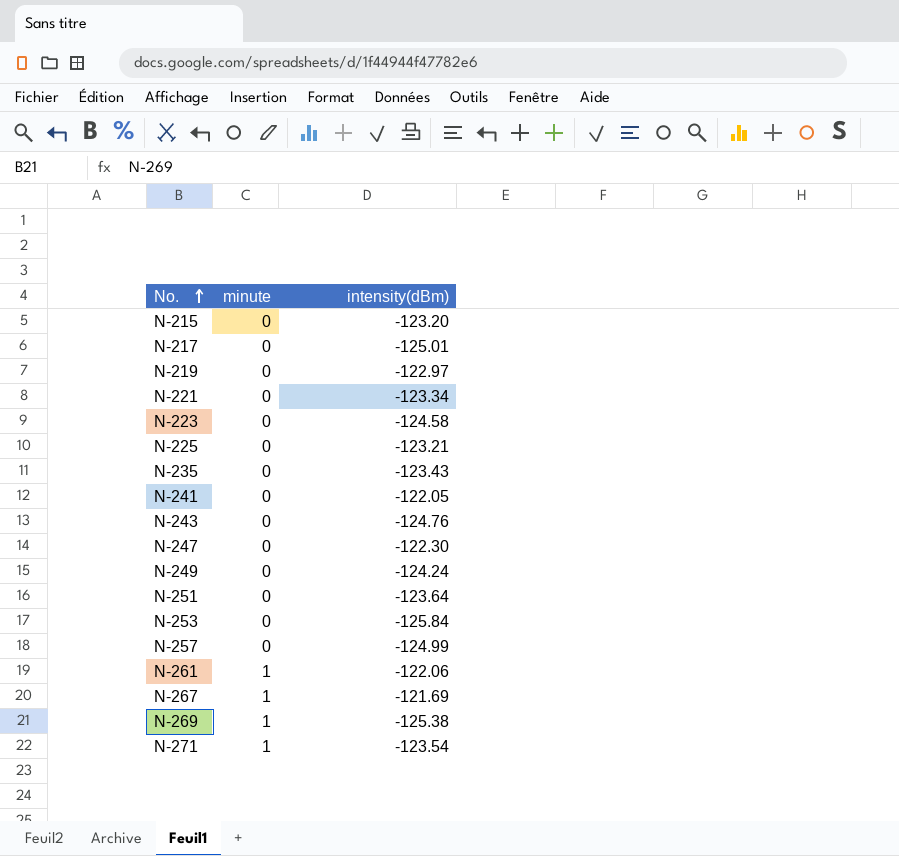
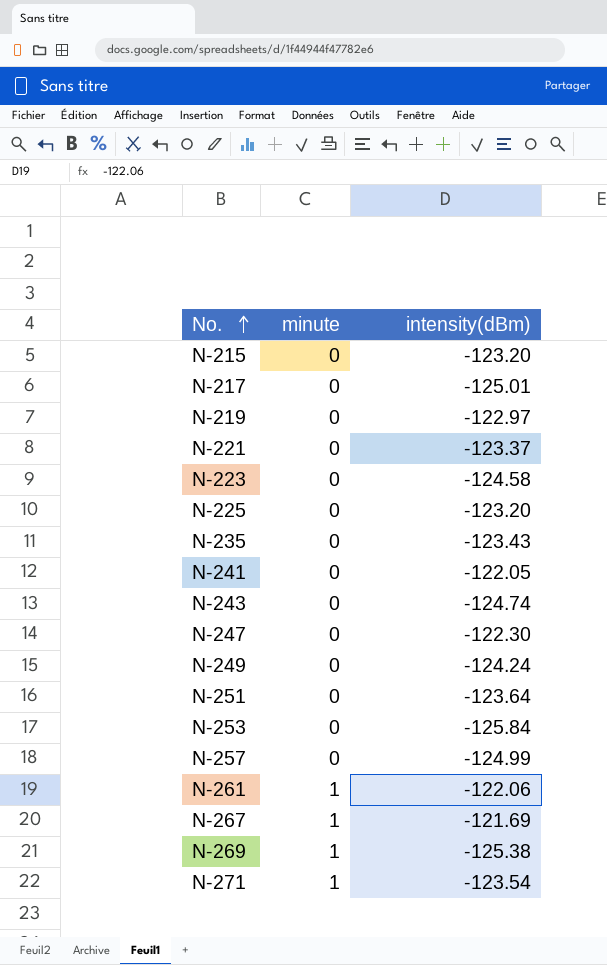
N-221 | intensity(dBm): -123.34 -> -123.37
N-225 | intensity(dBm): -123.21 -> -123.20
N-243 | intensity(dBm): -124.76 -> -124.74

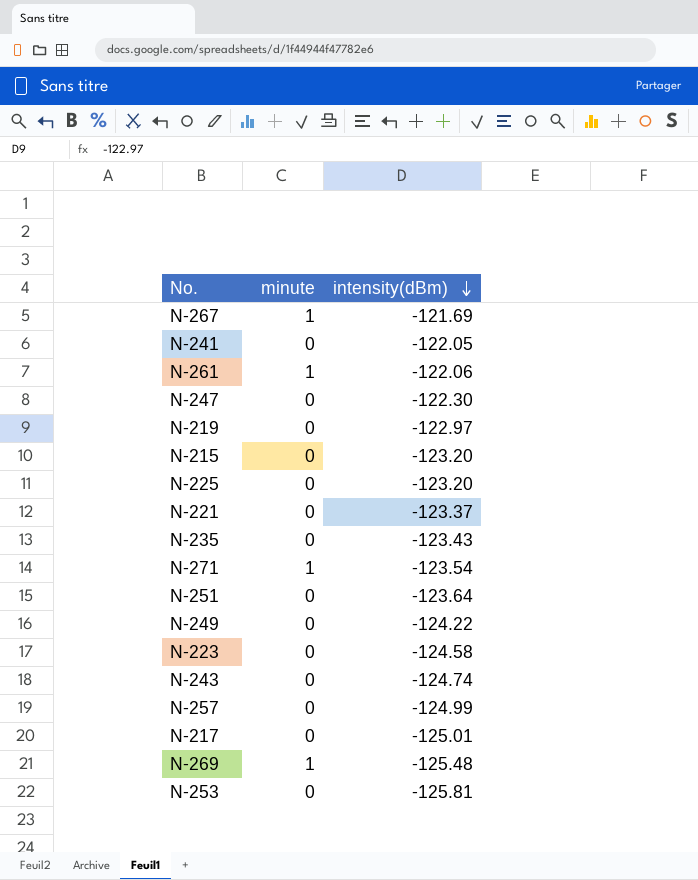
row order: No. ascending -> intensity(dBm) descending
N-249 | intensity(dBm): -124.24 -> -124.22
N-269 | intensity(dBm): -125.38 -> -125.48
N-253 | intensity(dBm): -125.84 -> -125.81

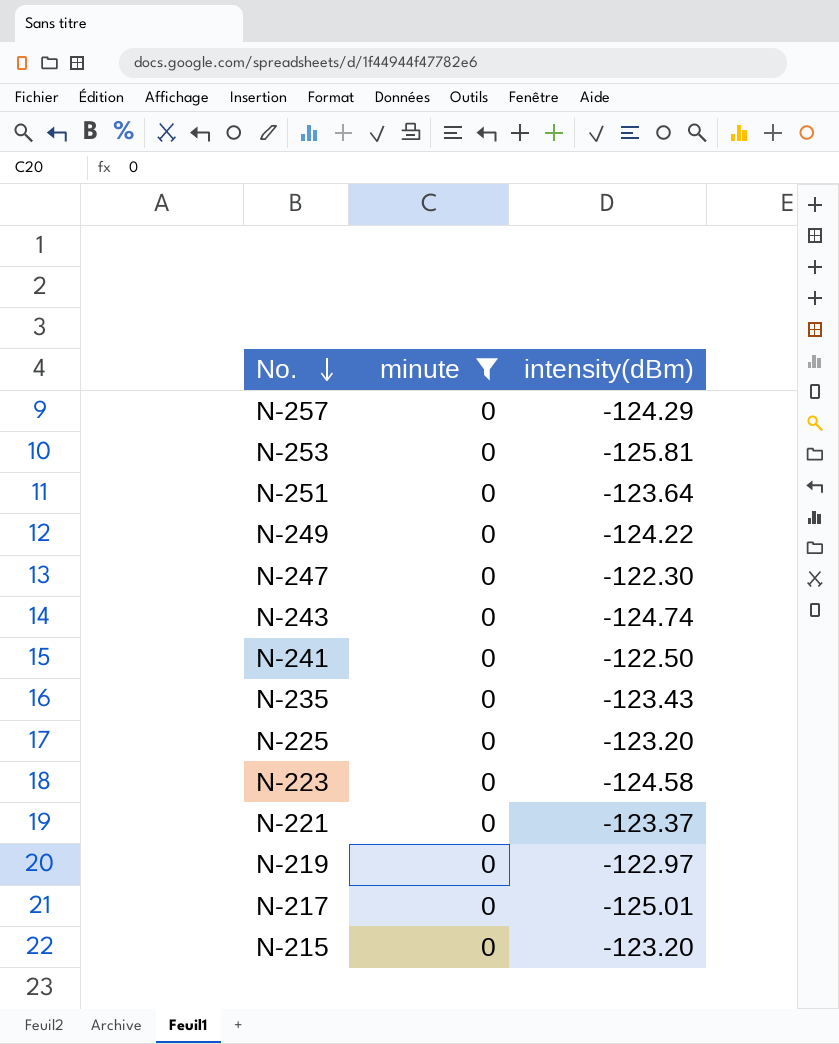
filter: none -> minute = 0
row order: intensity(dBm) descending -> No. descending
N-257 | intensity(dBm): -124.99 -> -124.29
N-241 | intensity(dBm): -122.05 -> -122.50

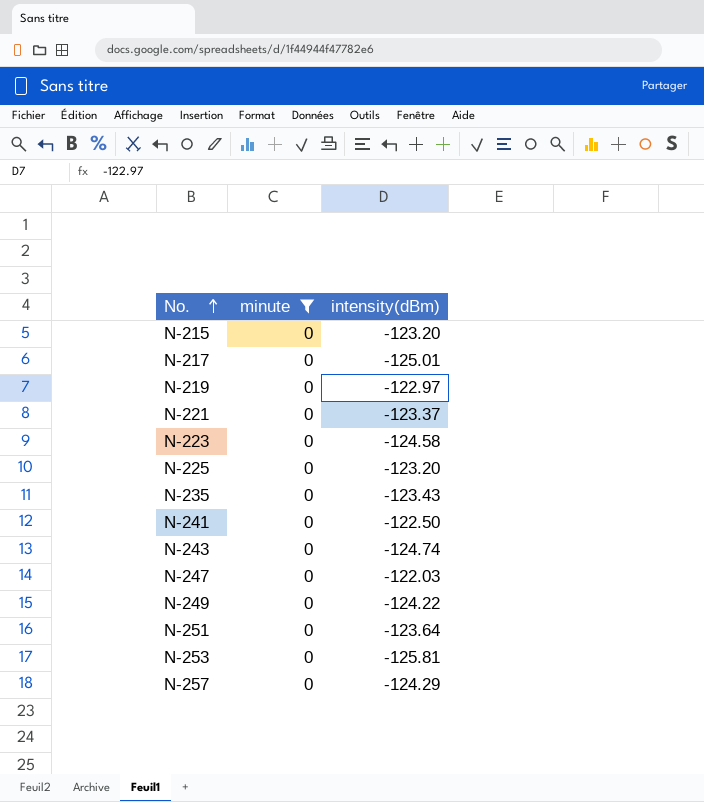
row order: No. descending -> No. ascending
N-247 | intensity(dBm): -122.30 -> -122.03

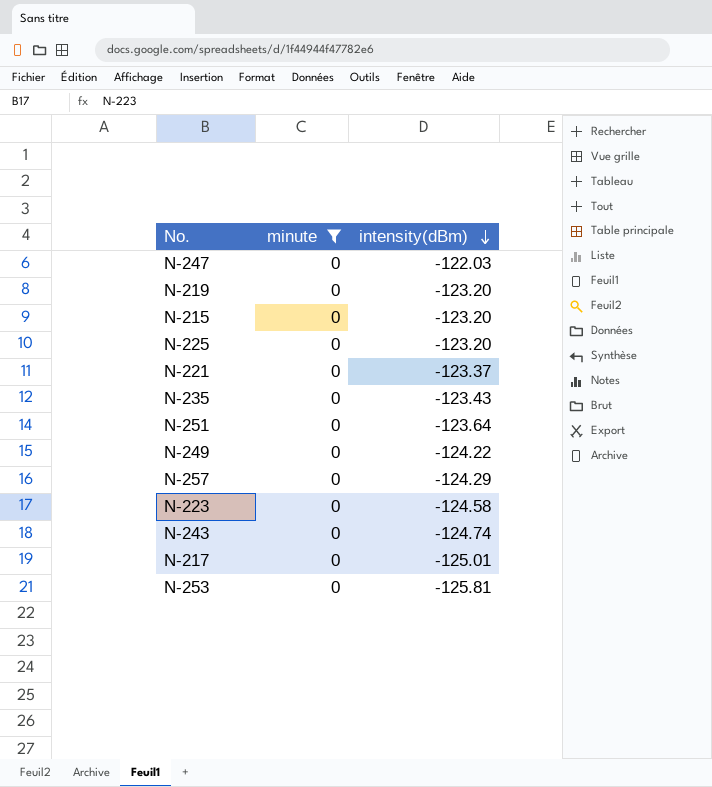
row order: No. ascending -> intensity(dBm) descending
row N-241: 0 | -122.50 -> none
N-219 | intensity(dBm): -122.97 -> -123.20

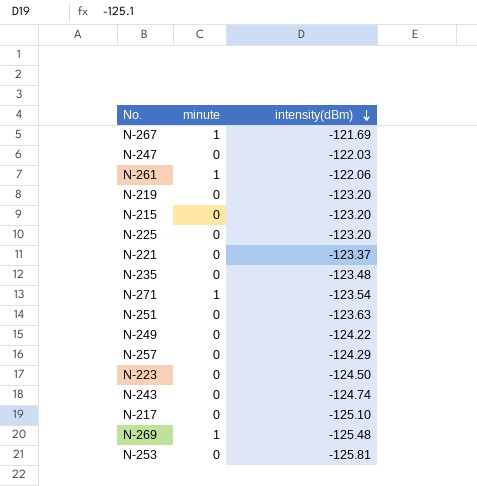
filter: minute = 0 -> none
N-235 | intensity(dBm): -123.43 -> -123.48
N-251 | intensity(dBm): -123.64 -> -123.63
N-223 | intensity(dBm): -124.58 -> -124.50
N-217 | intensity(dBm): -125.01 -> -125.10

